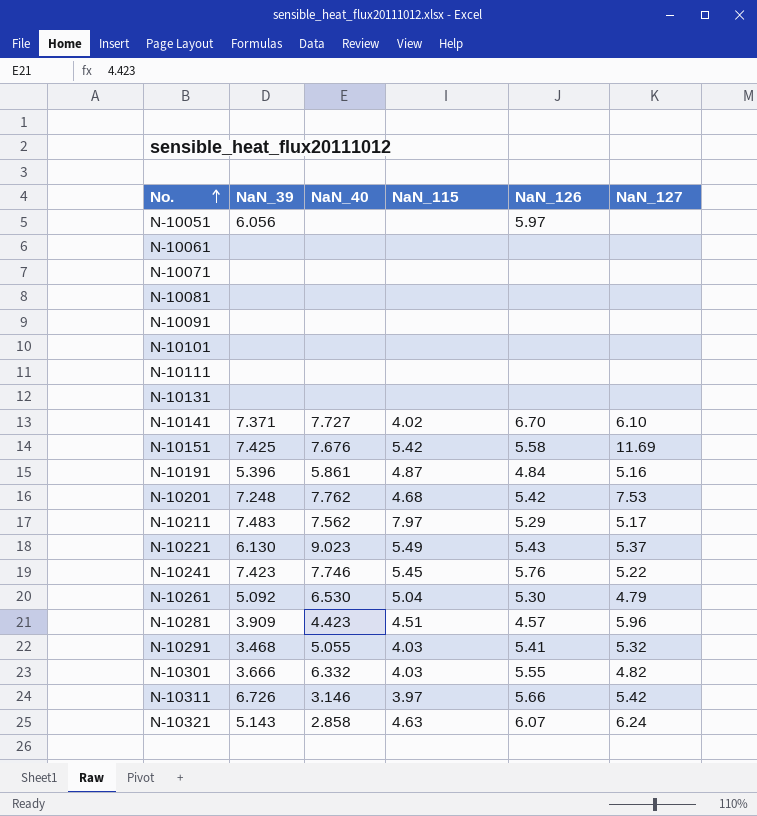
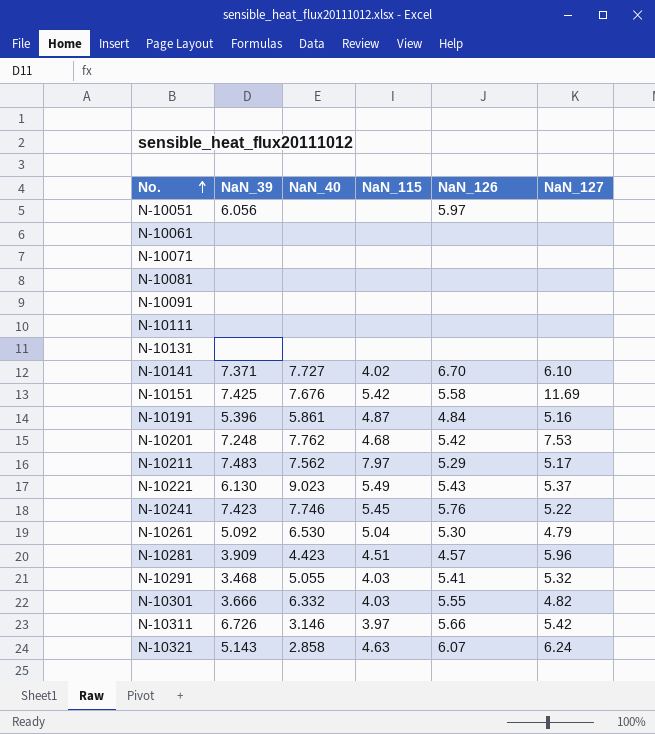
row N-10101: none | none | none | none | none -> none

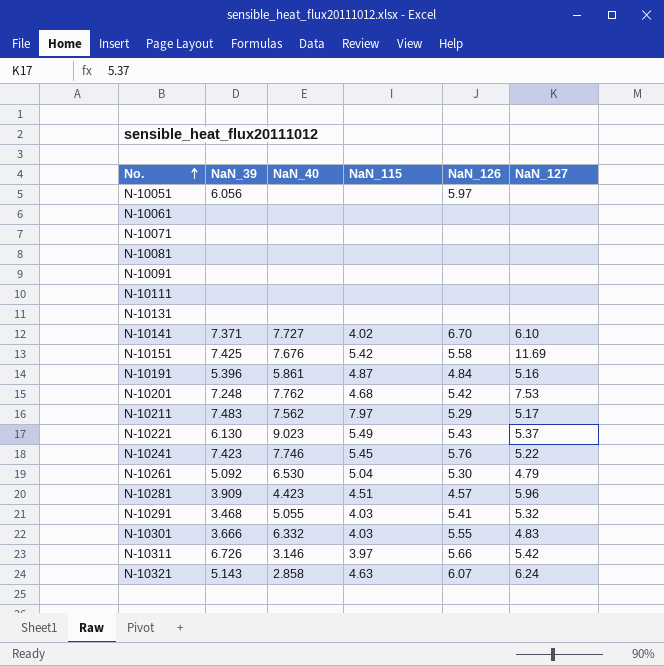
N-10301 | NaN_127: 4.82 -> 4.83

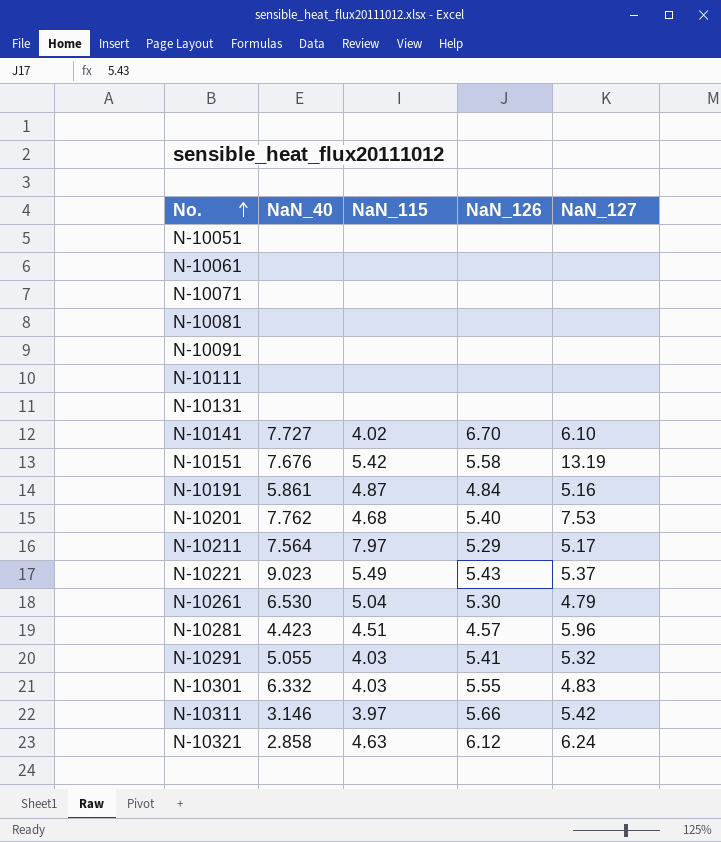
column NaN_39 | position: 2 -> none
row N-10241: 7.423 | 7.746 | 5.45 | 5.76 | 5.22 -> none
N-10051 | NaN_126: 5.97 -> none
N-10151 | NaN_127: 11.69 -> 13.19
N-10201 | NaN_126: 5.42 -> 5.40
N-10211 | NaN_40: 7.562 -> 7.564
N-10321 | NaN_126: 6.07 -> 6.12

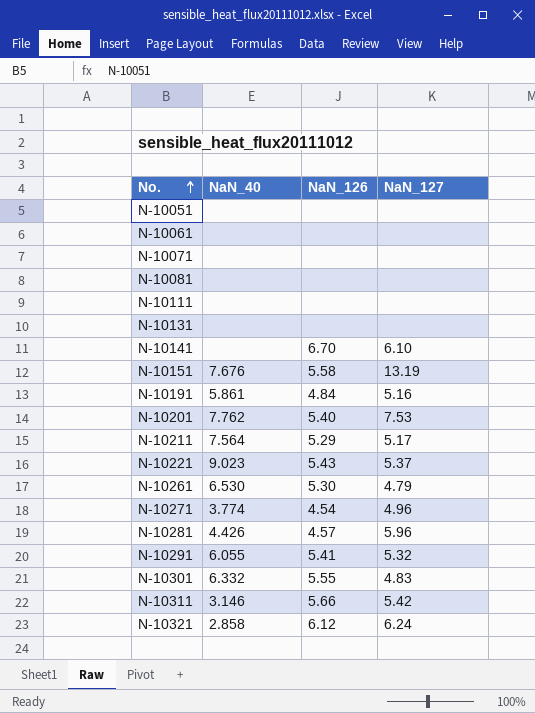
column NaN_115 | position: 3 -> none
row N-10091: none | none | none | none -> none
N-10141 | NaN_40: 7.727 -> none
row N-10271: none -> 3.774 | 4.54 | 4.96
N-10281 | NaN_40: 4.423 -> 4.426
N-10291 | NaN_40: 5.055 -> 6.055

